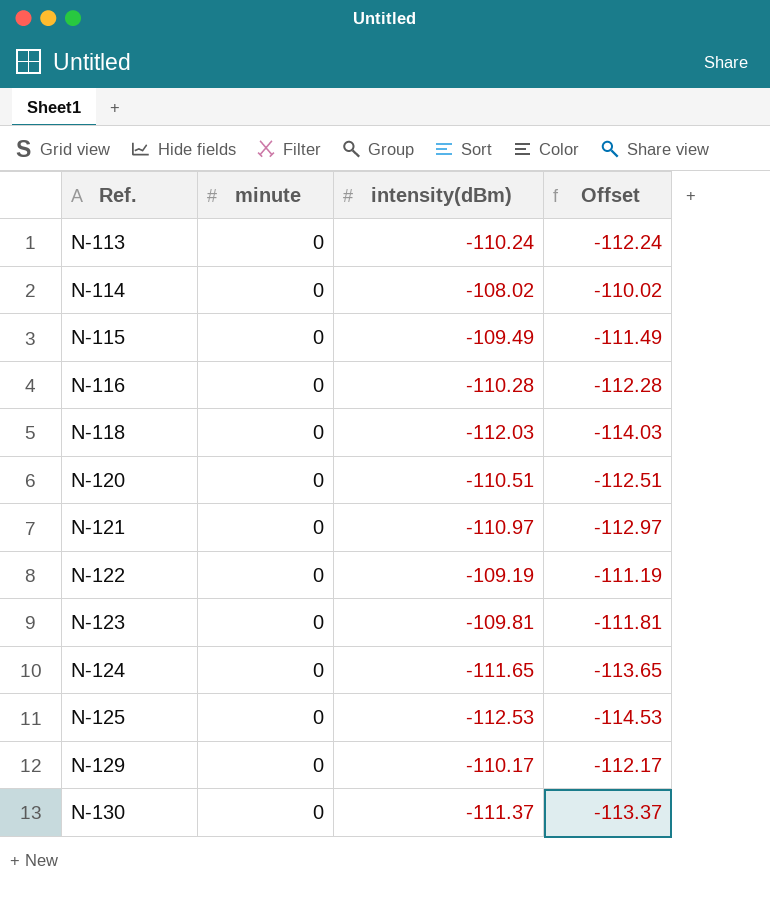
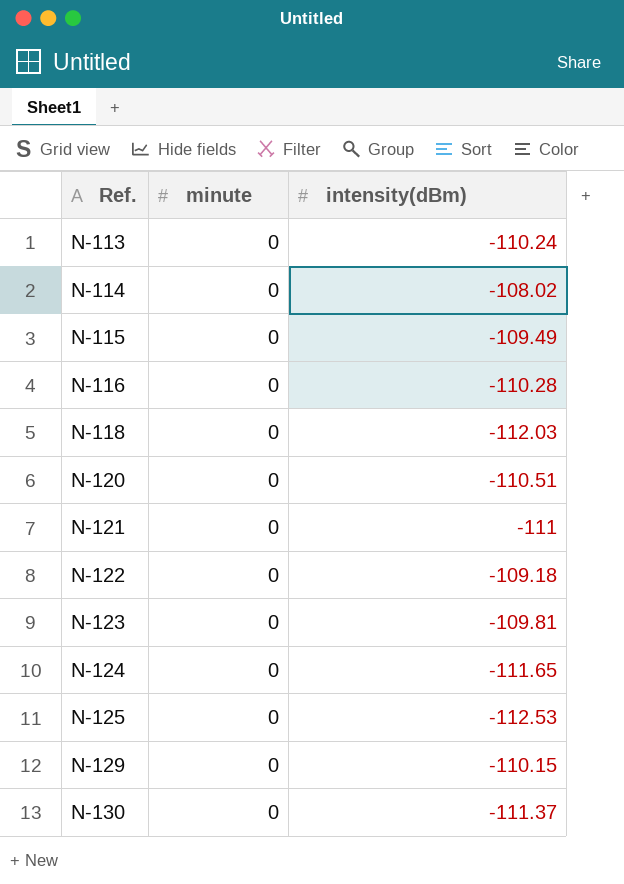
column Offset | formula: [intensity(dBm)] - 2 -> none
N-121 | intensity(dBm): -110.97 -> -111
N-122 | intensity(dBm): -109.19 -> -109.18
N-129 | intensity(dBm): -110.17 -> -110.15

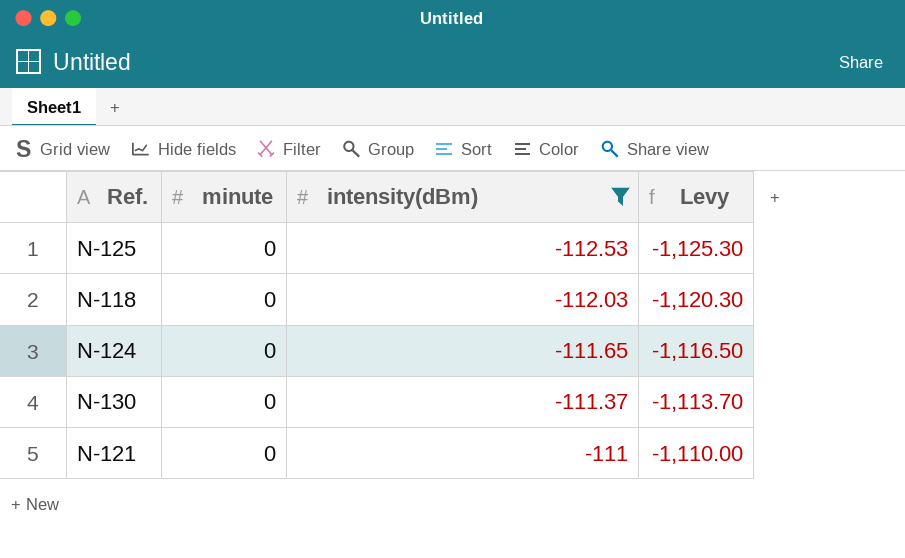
filter: none -> intensity(dBm) <= -111
row order: Ref. ascending -> intensity(dBm) ascending
column Levy | formula: none -> [intensity(dBm)] * 10

